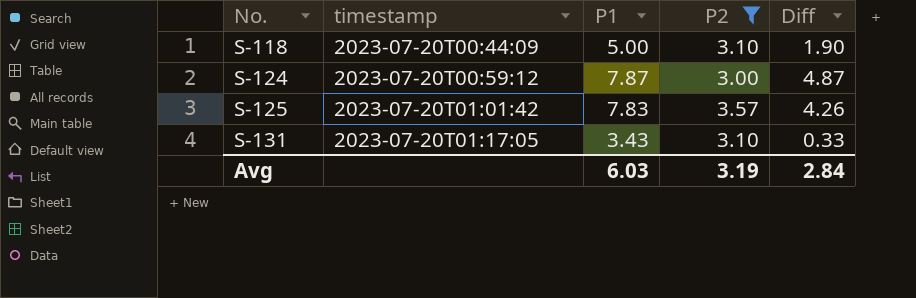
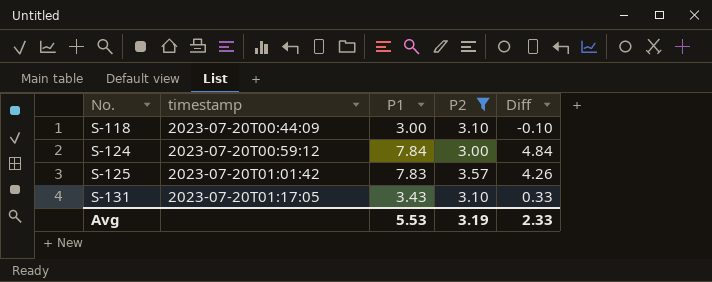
S-118 | P1: 5.00 -> 3.00
S-118 | Diff: 1.90 -> -0.10
S-124 | P1: 7.87 -> 7.84
S-124 | Diff: 4.87 -> 4.84
Avg | P1: 6.03 -> 5.53
Avg | Diff: 2.84 -> 2.33

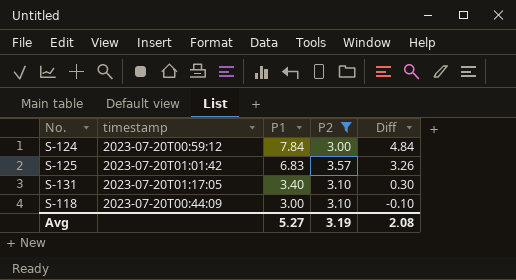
row order: No. ascending -> P1 descending
S-125 | P1: 7.83 -> 6.83
S-125 | Diff: 4.26 -> 3.26
S-131 | P1: 3.43 -> 3.40
S-131 | Diff: 0.33 -> 0.30
Avg | P1: 5.53 -> 5.27
Avg | Diff: 2.33 -> 2.08

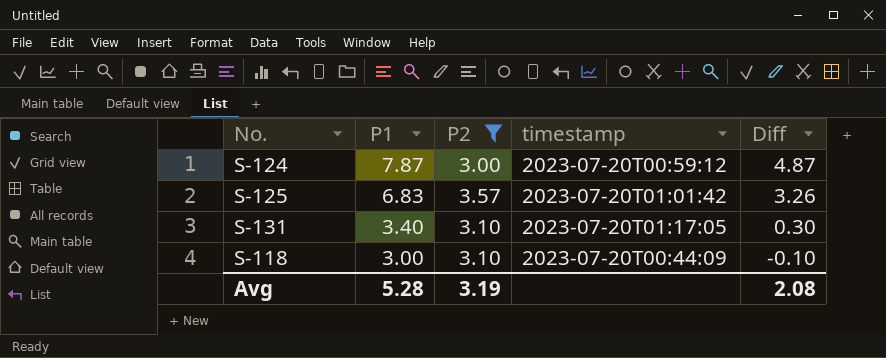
column timestamp | position: 2 -> 4
S-124 | P1: 7.84 -> 7.87
S-124 | Diff: 4.84 -> 4.87
Avg | P1: 5.27 -> 5.28

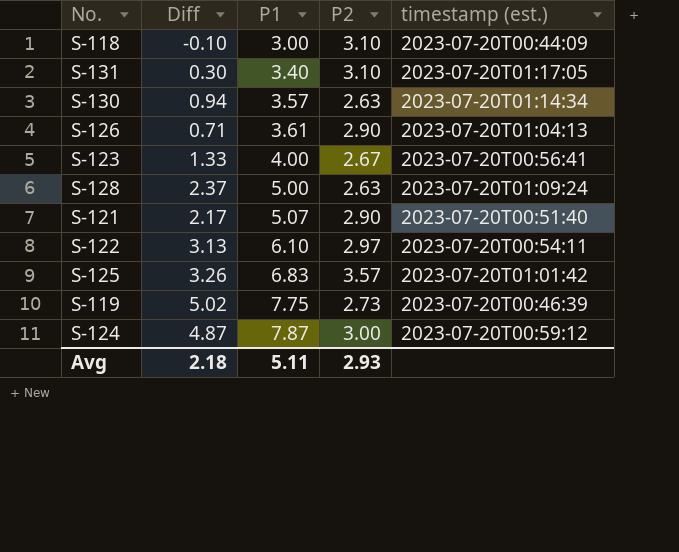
filter: P2 >= 3.00 -> none
row order: P1 descending -> P1 ascending
column Diff | position: 5 -> 2
column name: timestamp -> timestamp (est.)
Avg | Diff: 2.08 -> 2.18
Avg | P1: 5.28 -> 5.11
Avg | P2: 3.19 -> 2.93

